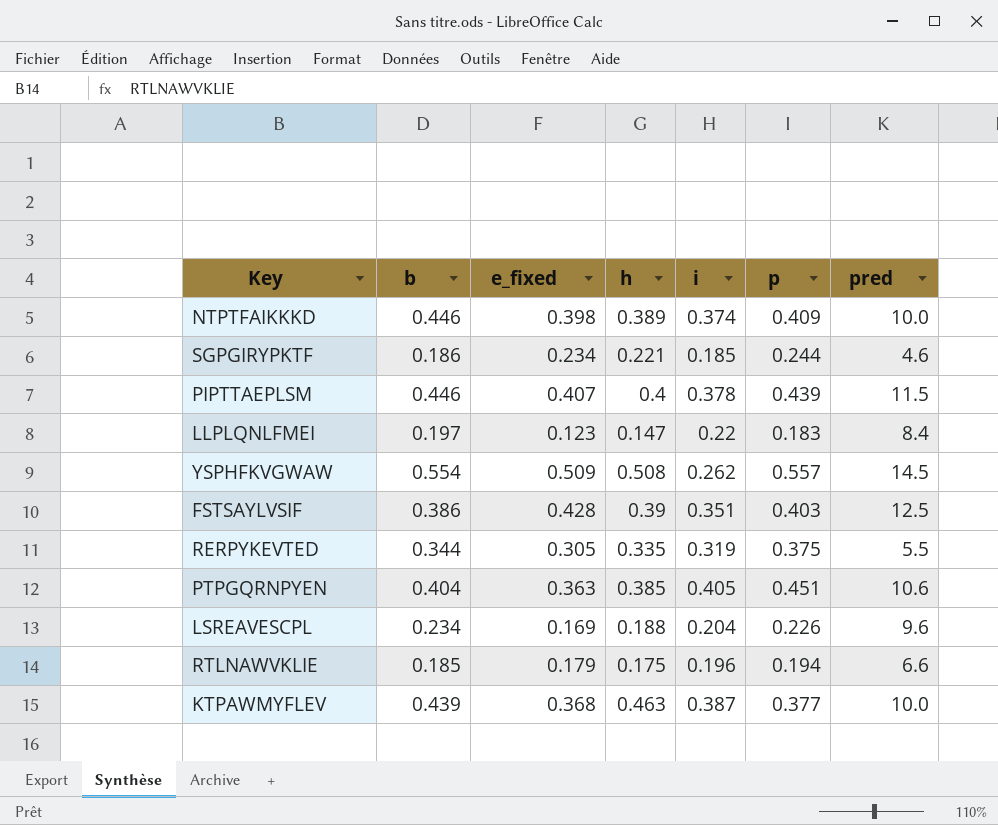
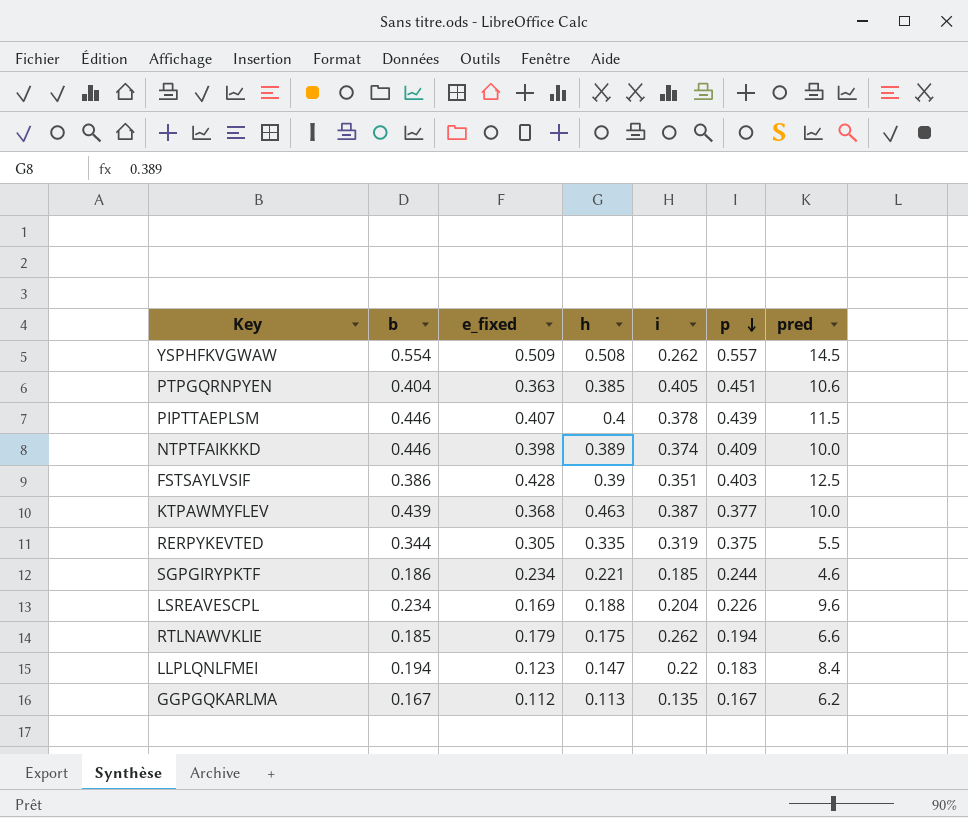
row order: none -> p descending
RTLNAWVKLIE | i: 0.196 -> 0.262
LLPLQNLFMEI | b: 0.197 -> 0.194
row GGPGQKARLMA: none -> 0.167 | 0.112 | 0.113 | 0.135 | 0.167 | 6.2

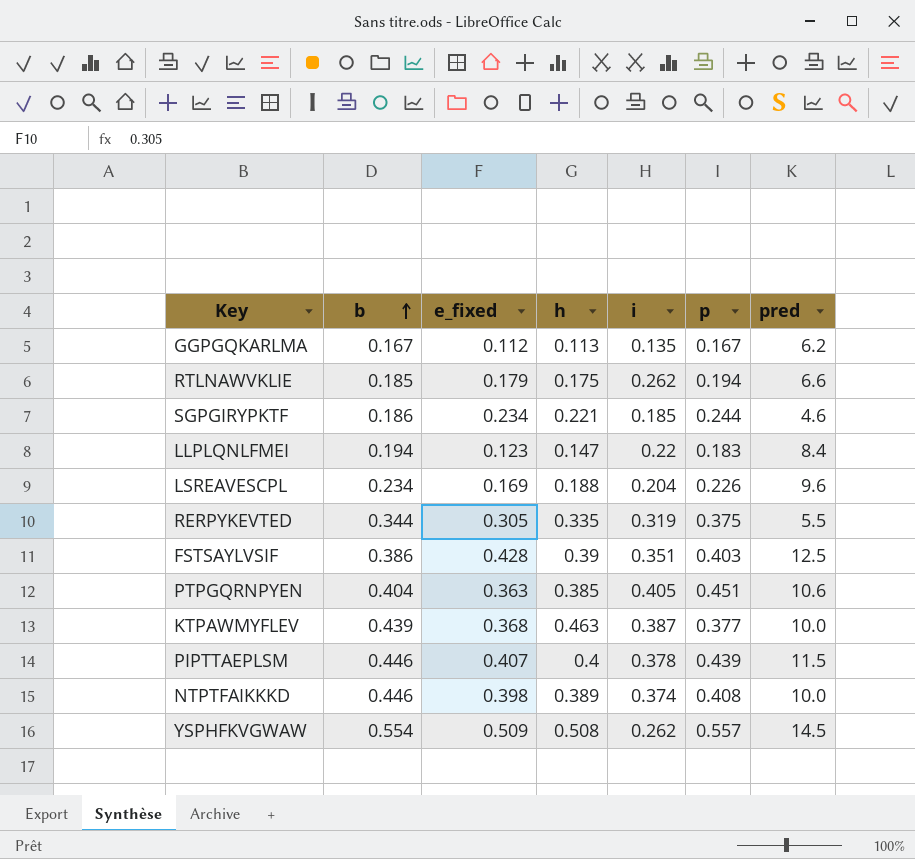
row order: p descending -> b ascending
NTPTFAIKKKD | p: 0.409 -> 0.408

